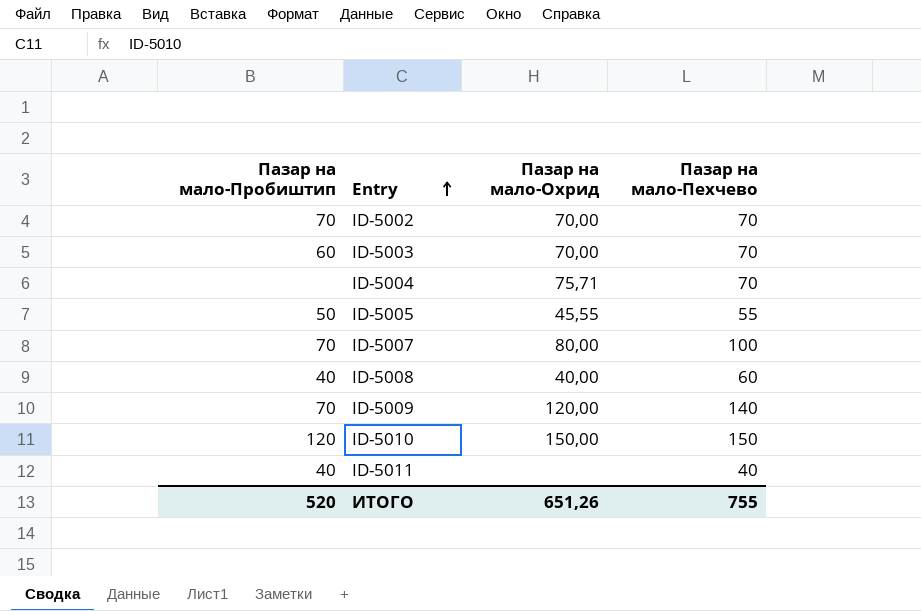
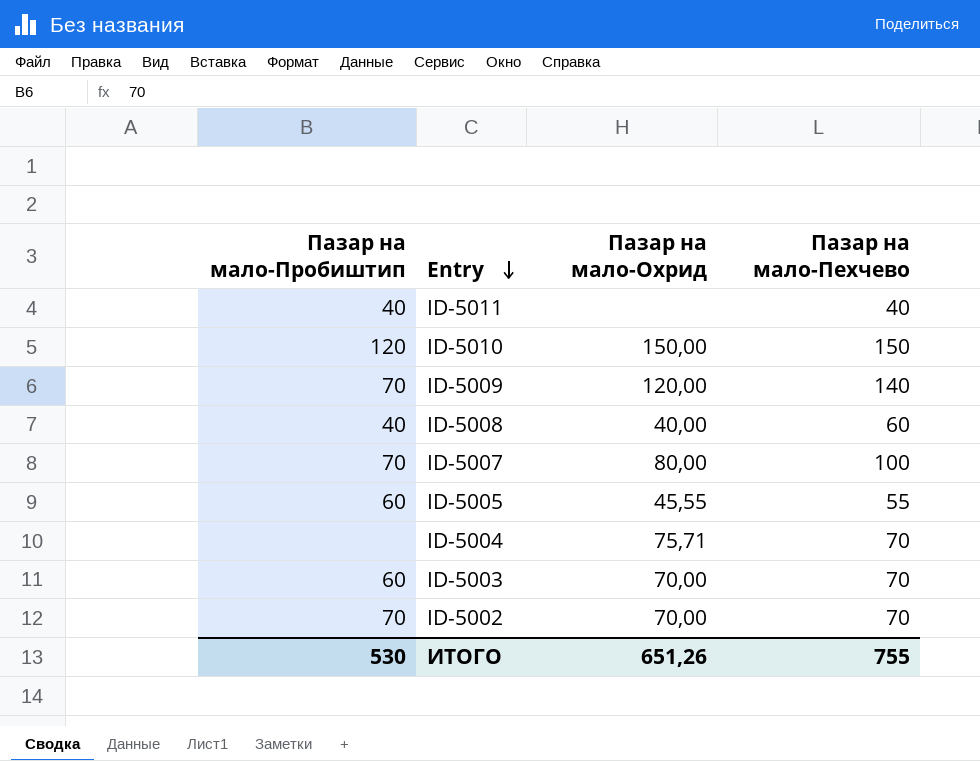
row order: Entry ascending -> Entry descending
ID-5005 | Пазар на мало-Пробиштип: 50 -> 60
ИТОГО | Пазар на мало-Пробиштип: 520 -> 530

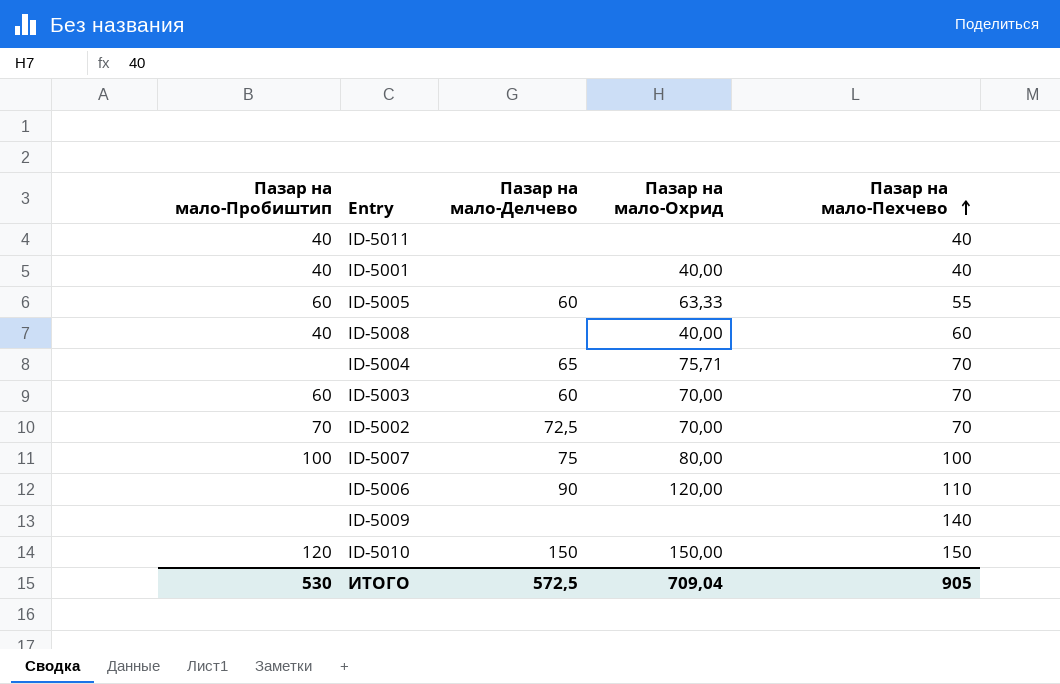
row order: Entry descending -> Пазар на мало-Пехчево ascending
column Пазар на мало-Делчево | position: none -> 3
row ID-5001: none -> 40 | none | 40,00 | 40
ID-5005 | Пазар на мало-Охрид: 45,55 -> 63,33
ID-5007 | Пазар на мало-Пробиштип: 70 -> 100
row ID-5006: none -> none | 90 | 120,00 | 110
ID-5009 | Пазар на мало-Пробиштип: 70 -> none
ID-5009 | Пазар на мало-Охрид: 120,00 -> none
ИТОГО | Пазар на мало-Охрид: 651,26 -> 709,04
ИТОГО | Пазар на мало-Пехчево: 755 -> 905

